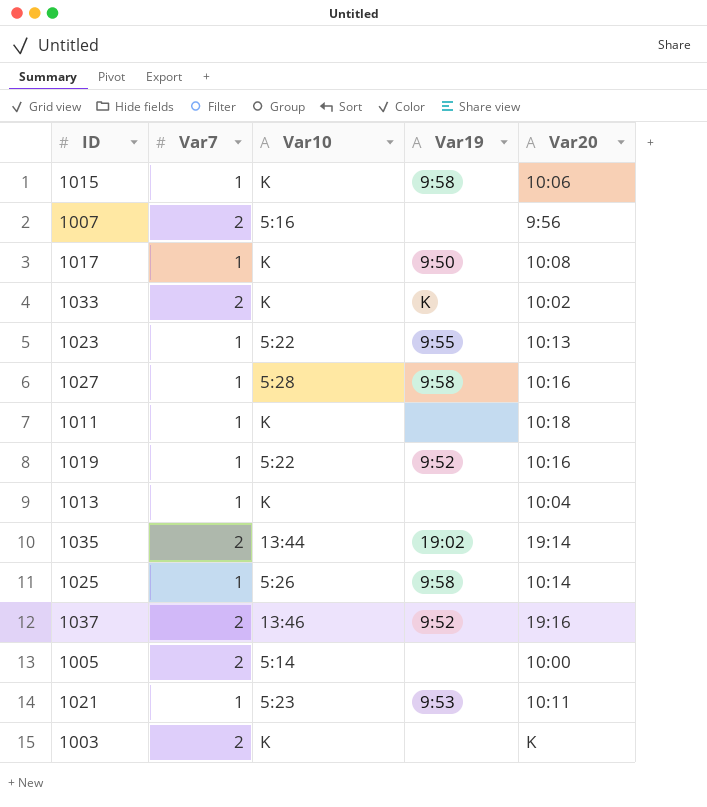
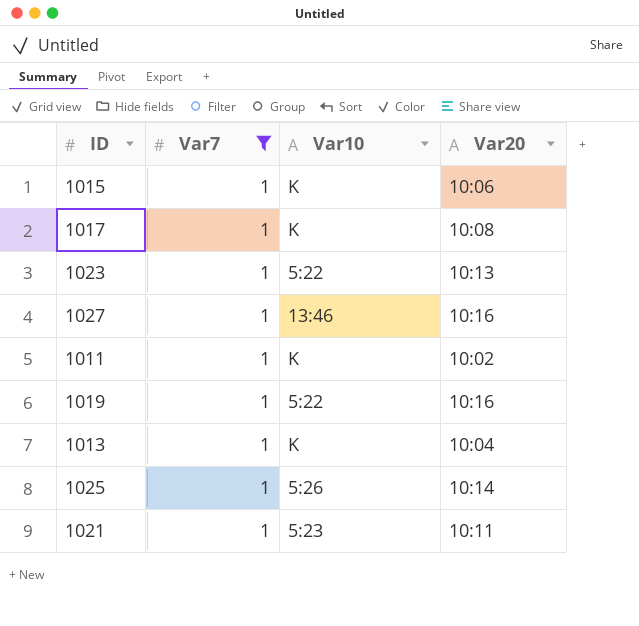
filter: none -> Var7 = 1
column Var19 | position: 4 -> none
1027 | Var10: 5:28 -> 13:46
1011 | Var20: 10:18 -> 10:02

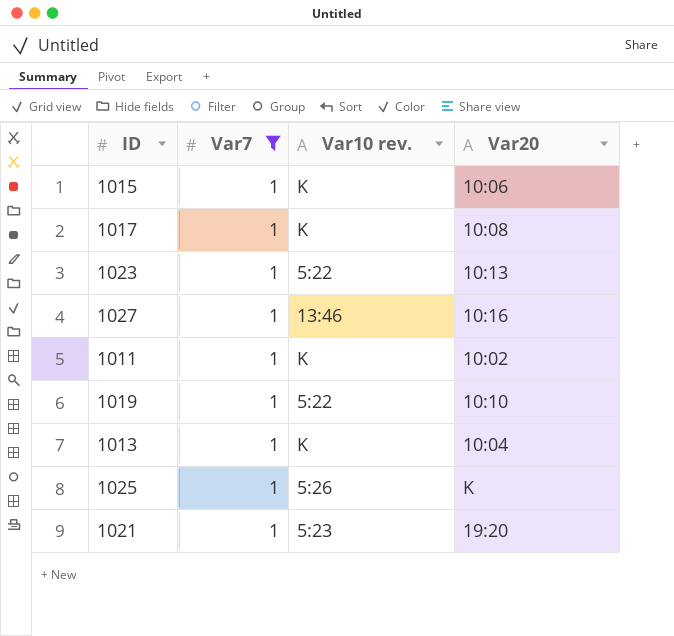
column name: Var10 -> Var10 rev.
1019 | Var20: 10:16 -> 10:10
1025 | Var20: 10:14 -> K
1021 | Var20: 10:11 -> 19:20

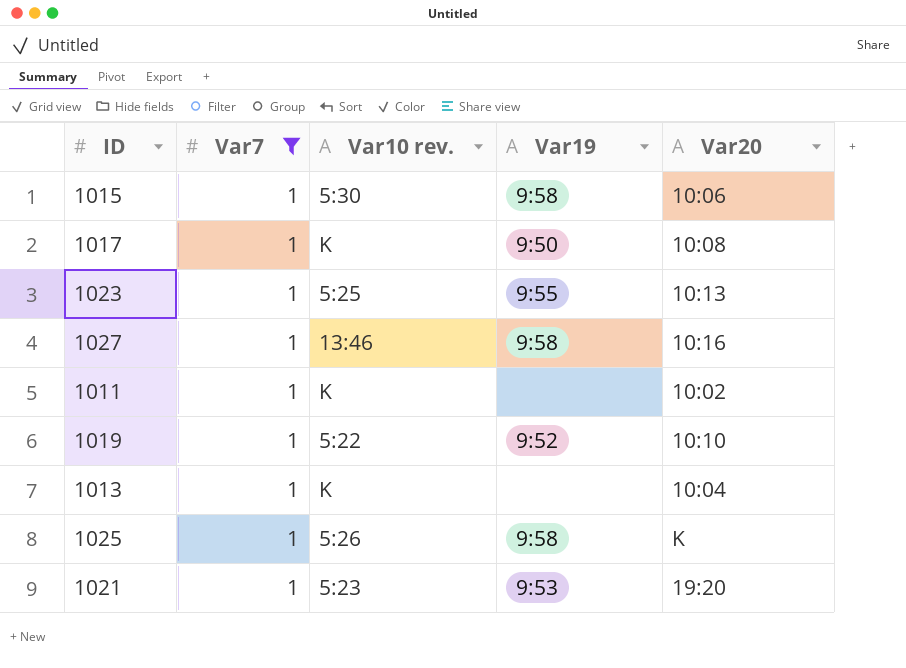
column Var19 | position: none -> 4
1015 | Var10 rev.: K -> 5:30
1023 | Var10 rev.: 5:22 -> 5:25

